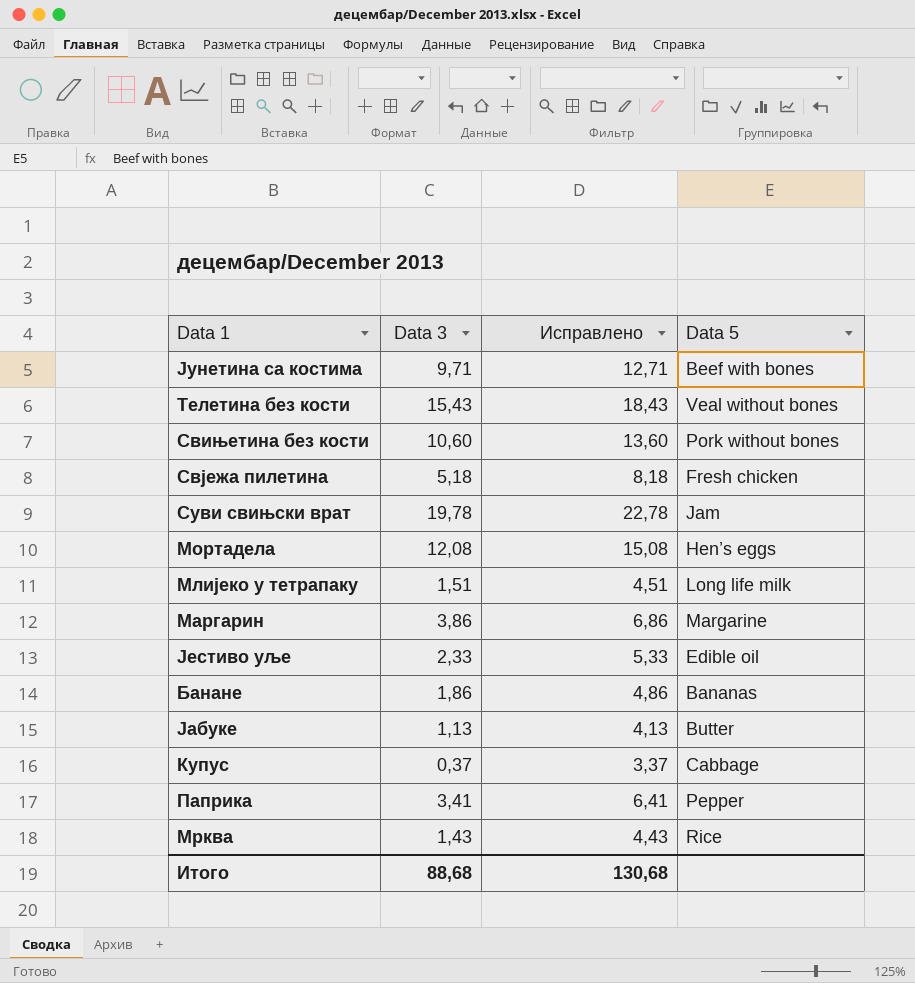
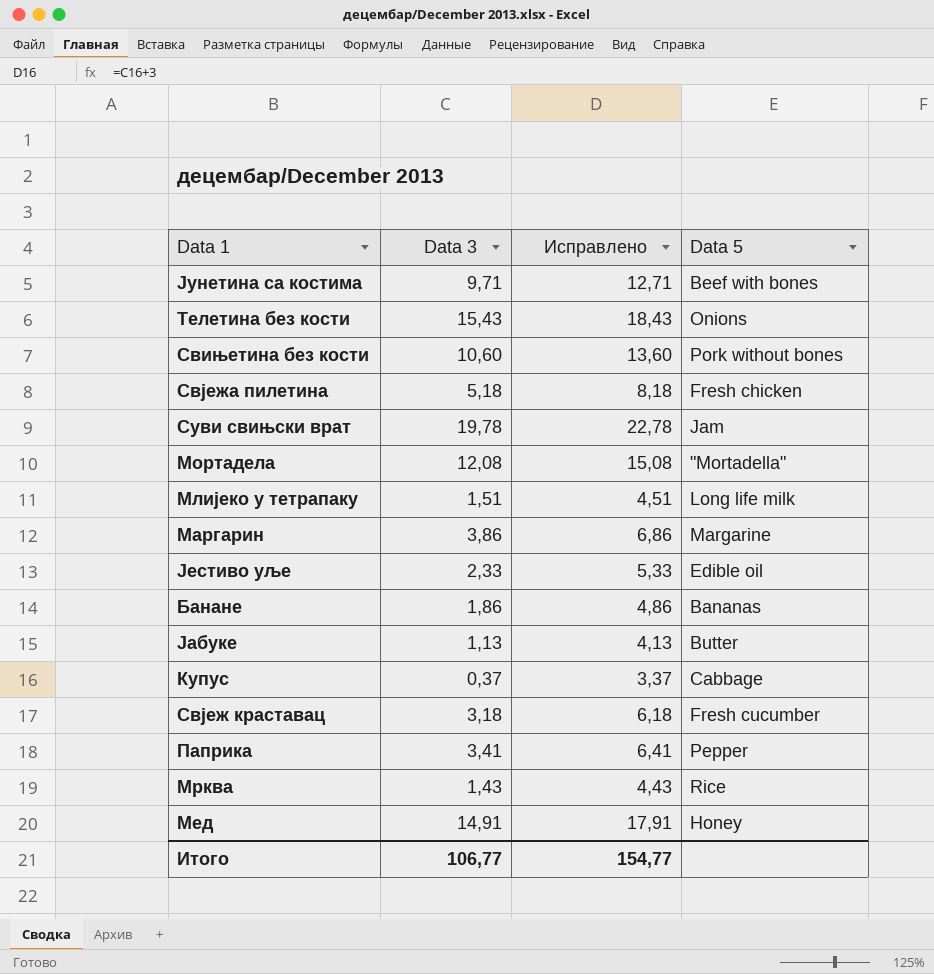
Телетина без кости | Data 5: Veal without bones -> Onions
Мортадела | Data 5: Hen’s eggs -> "Mortadella"
row Свјеж краставац: none -> 3,18 | 6,18 | Fresh cucumber
row Meд: none -> 14,91 | 17,91 | Honey
Итого | Data 3: 88,68 -> 106,77
Итого | Исправлено: 130,68 -> 154,77

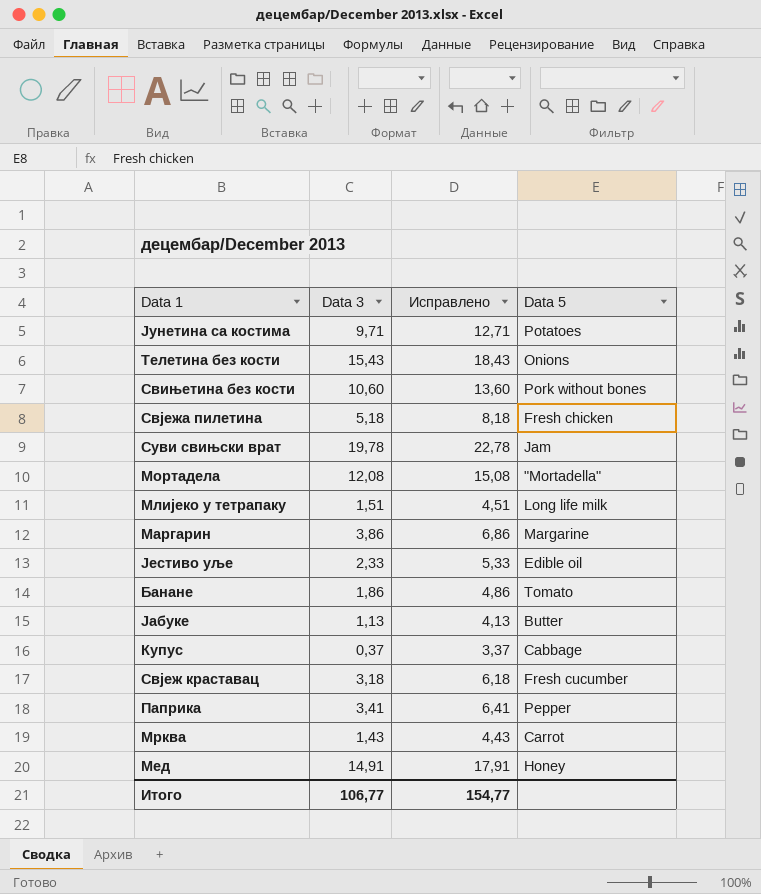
Јунетина са костима | Data 5: Beef with bones -> Potatoes
Банане | Data 5: Bananas -> Tomato
Мрква | Data 5: Rice -> Carrot

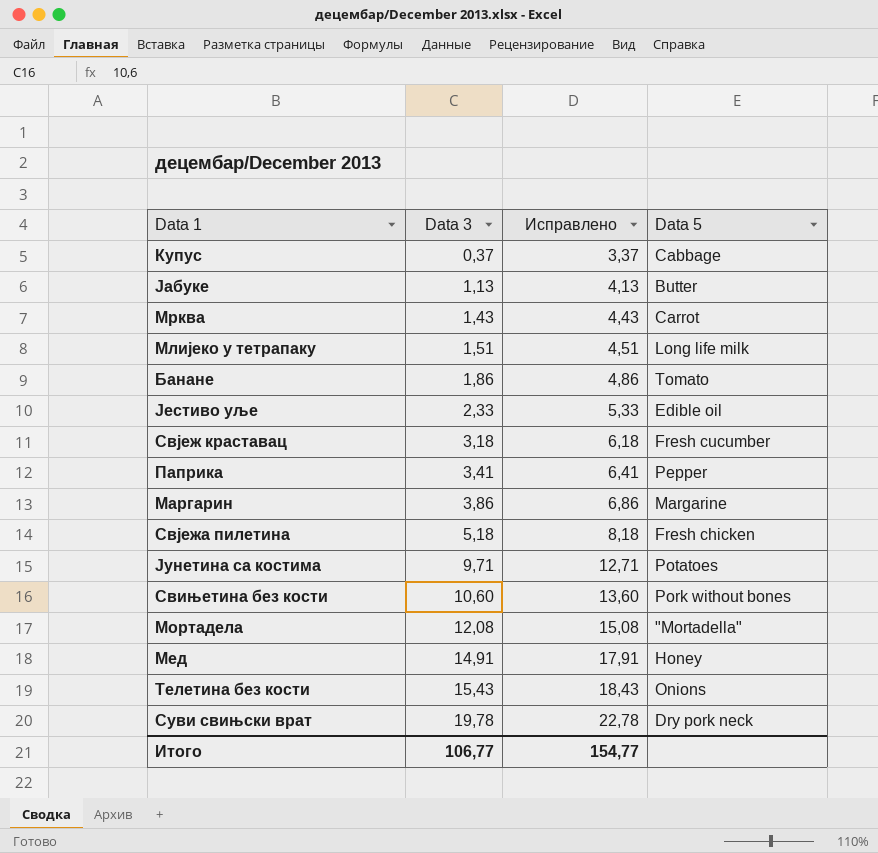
row order: none -> Data 3 ascending
Суви свињски врат | Data 5: Jam -> Dry pork neck

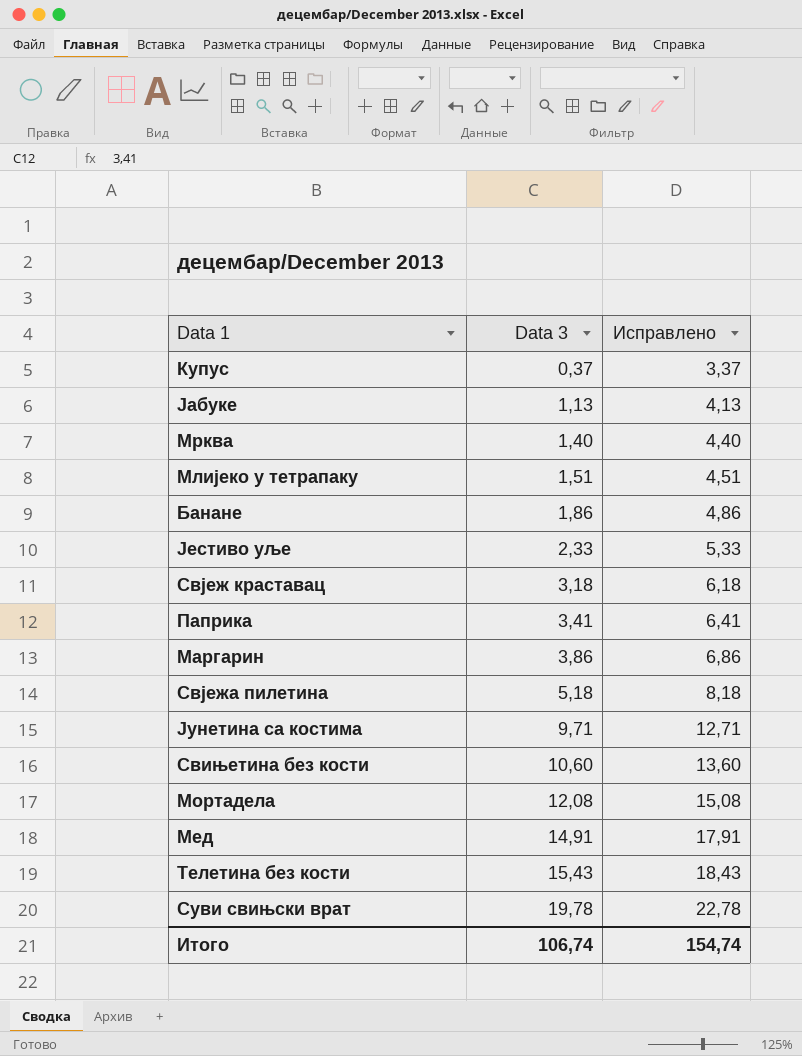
column Data 5 | position: 4 -> none
Мрква | Data 3: 1,43 -> 1,40
Мрква | Исправлено: 4,43 -> 4,40
Итого | Data 3: 106,77 -> 106,74
Итого | Исправлено: 154,77 -> 154,74

